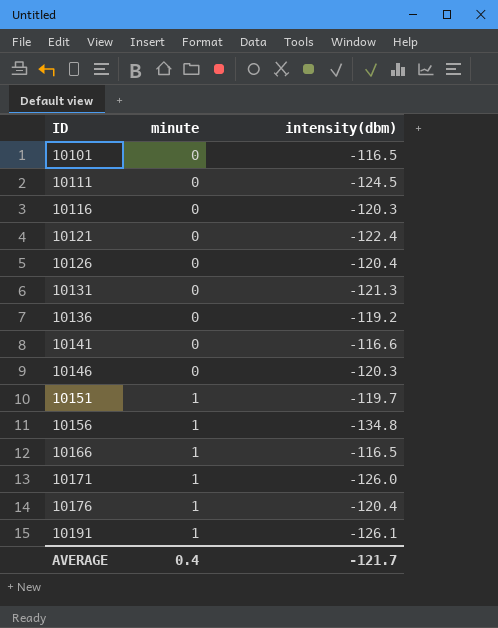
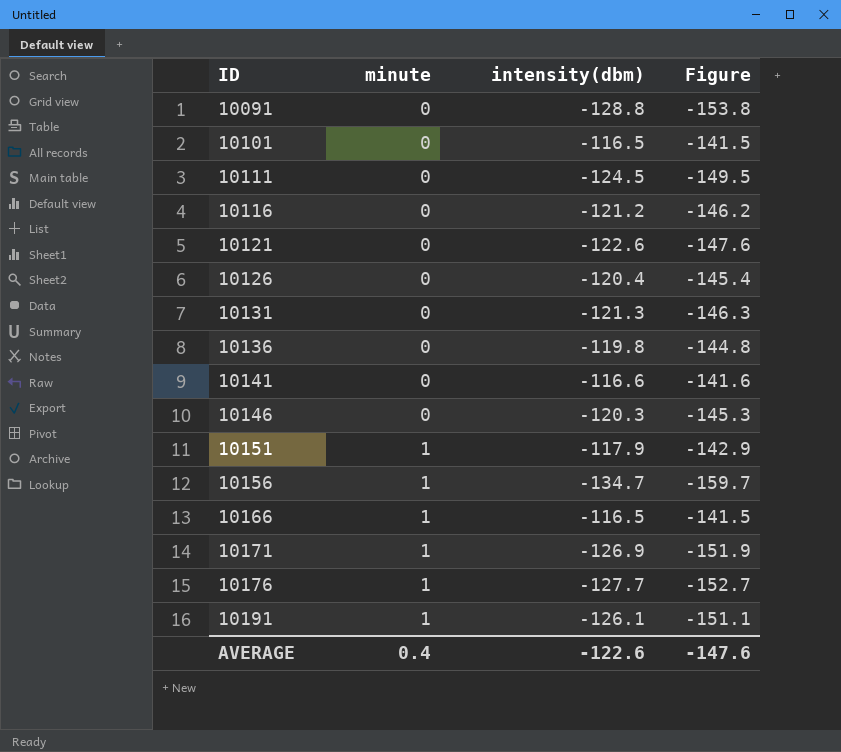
column Figure | formula: none -> [intensity(dbm)] - 25
row 10091: none -> 0 | -128.8 | -153.8
10116 | intensity(dbm): -120.3 -> -121.2
10121 | intensity(dbm): -122.4 -> -122.6
10136 | intensity(dbm): -119.2 -> -119.8
10151 | intensity(dbm): -119.7 -> -117.9
10156 | intensity(dbm): -134.8 -> -134.7
10171 | intensity(dbm): -126.0 -> -126.9
10176 | intensity(dbm): -120.4 -> -127.7
AVERAGE | intensity(dbm): -121.7 -> -122.6

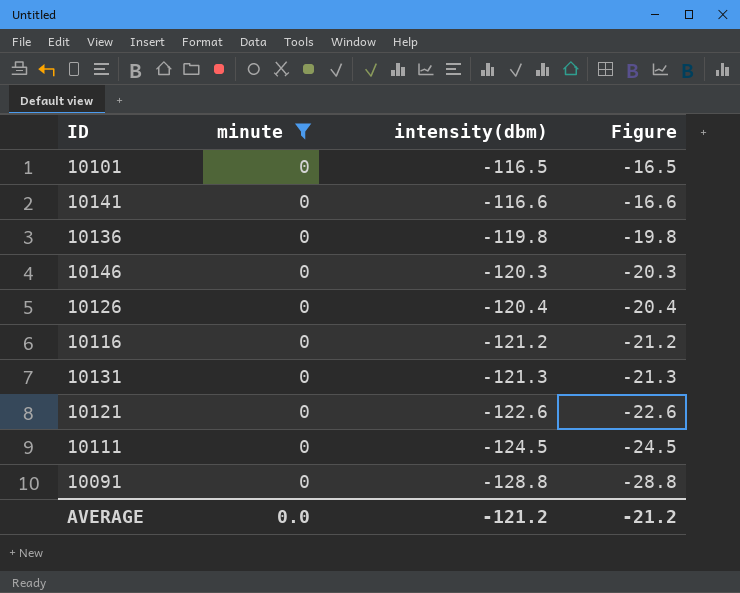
filter: none -> minute = 0
row order: ID ascending -> intensity(dbm) descending
column Figure | formula: [intensity(dbm)] - 25 -> [intensity(dbm)] + 100
AVERAGE | minute: 0.4 -> 0.0
AVERAGE | intensity(dbm): -122.6 -> -121.2
AVERAGE | Figure: -147.6 -> -21.2

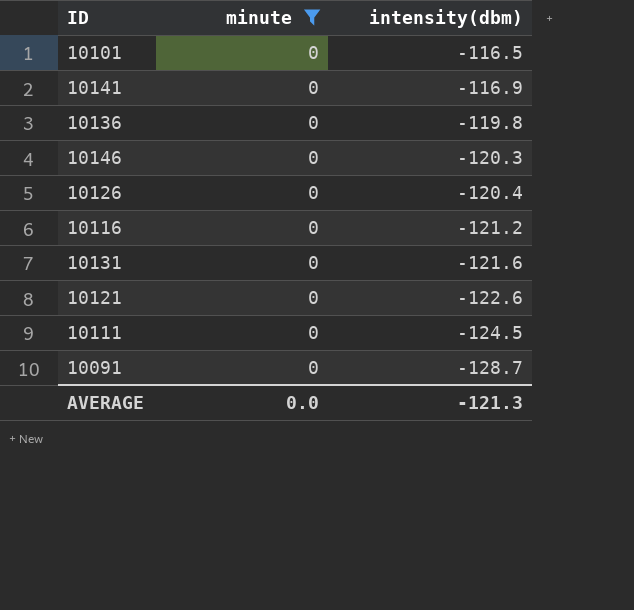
column Figure | formula: [intensity(dbm)] + 100 -> none
10141 | intensity(dbm): -116.6 -> -116.9
10131 | intensity(dbm): -121.3 -> -121.6
10091 | intensity(dbm): -128.8 -> -128.7
AVERAGE | intensity(dbm): -121.2 -> -121.3

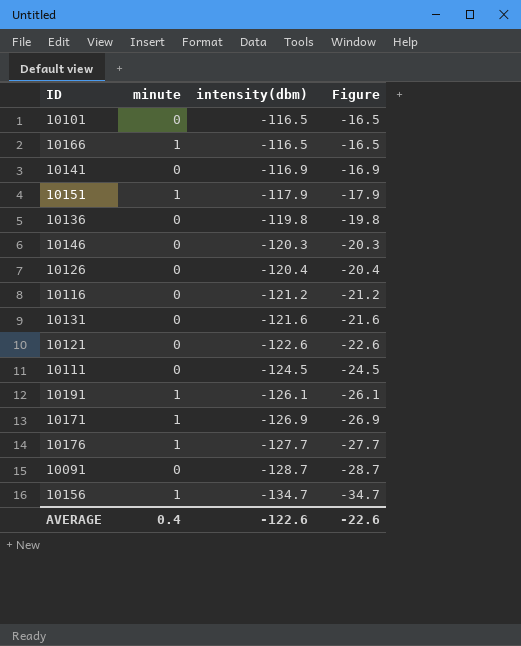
filter: minute = 0 -> none
column Figure | formula: none -> [intensity(dbm)] + 100
AVERAGE | minute: 0.0 -> 0.4
AVERAGE | intensity(dbm): -121.3 -> -122.6

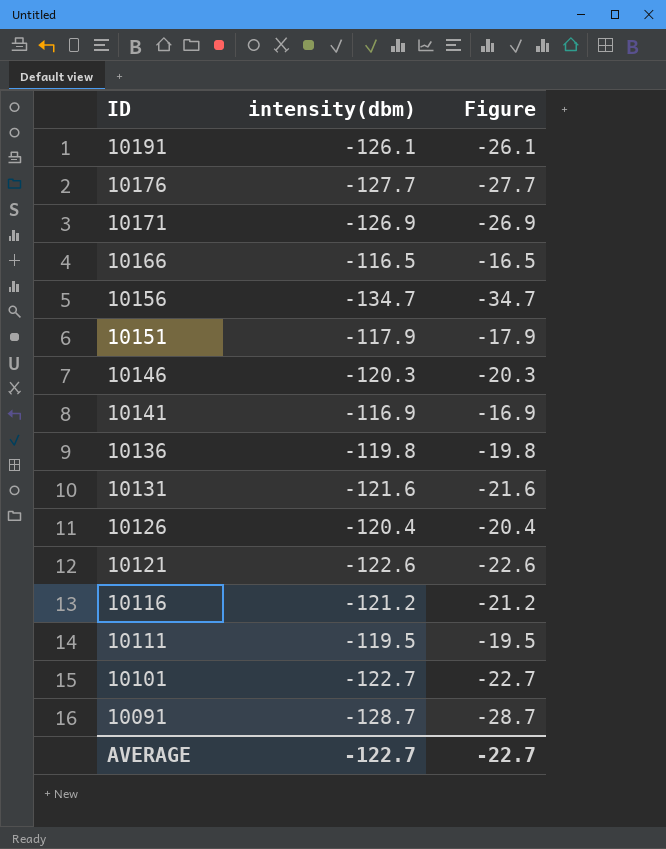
row order: intensity(dbm) descending -> ID descending
column minute | position: 2 -> none
10111 | intensity(dbm): -124.5 -> -119.5
10111 | Figure: -24.5 -> -19.5
10101 | intensity(dbm): -116.5 -> -122.7
10101 | Figure: -16.5 -> -22.7
AVERAGE | intensity(dbm): -122.6 -> -122.7
AVERAGE | Figure: -22.6 -> -22.7

